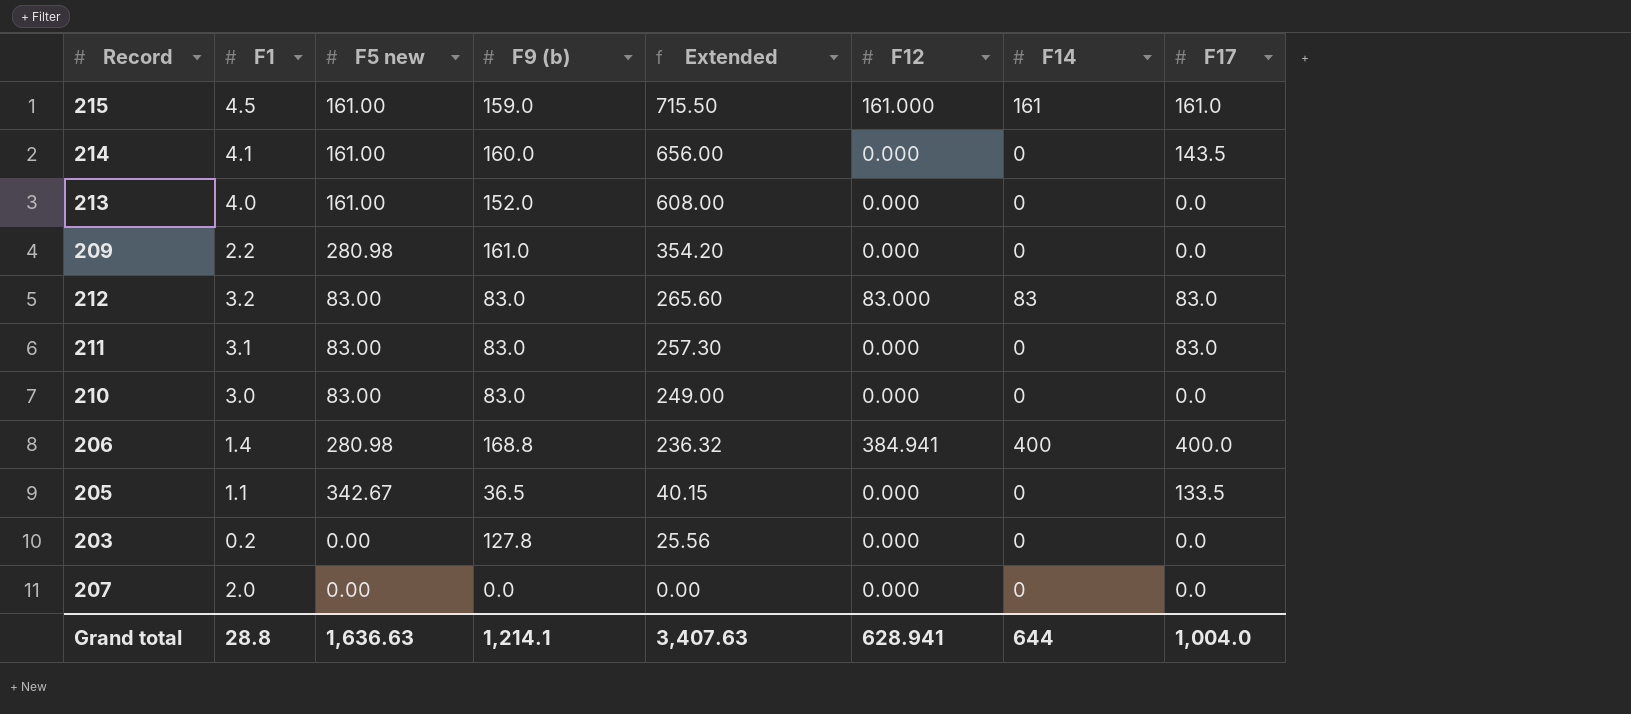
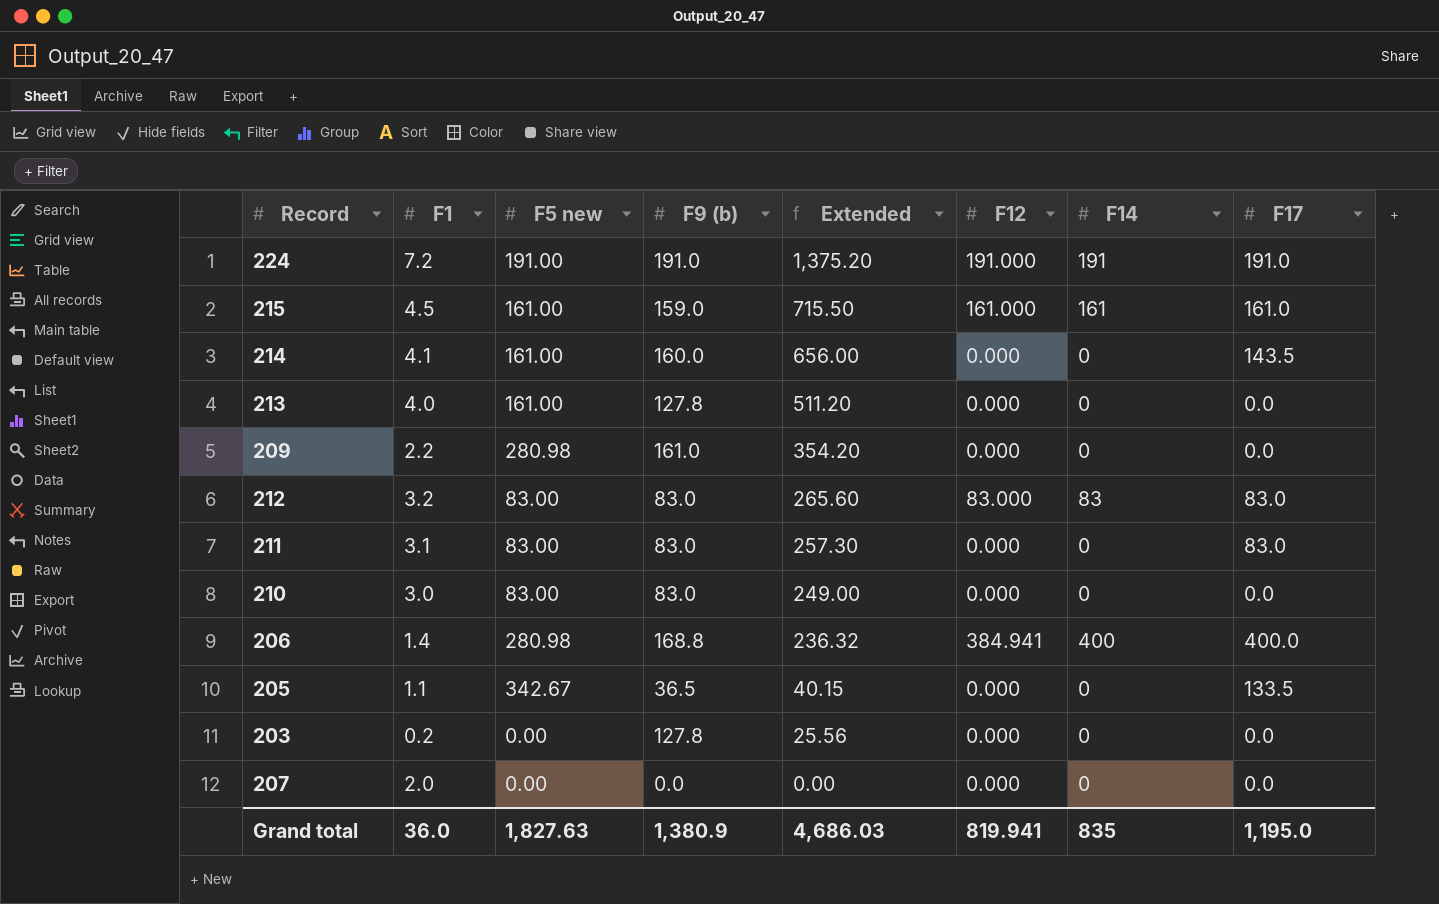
row 224: none -> 7.2 | 191.00 | 191.0 | 1,375.20 | 191.000 | 191 | 191.0
213 | F9 (b): 152.0 -> 127.8
213 | Extended: 608.00 -> 511.20
Grand total | F1: 28.8 -> 36.0
Grand total | F5 new: 1,636.63 -> 1,827.63
Grand total | F9 (b): 1,214.1 -> 1,380.9
Grand total | Extended: 3,407.63 -> 4,686.03
Grand total | F12: 628.941 -> 819.941
Grand total | F14: 644 -> 835
Grand total | F17: 1,004.0 -> 1,195.0

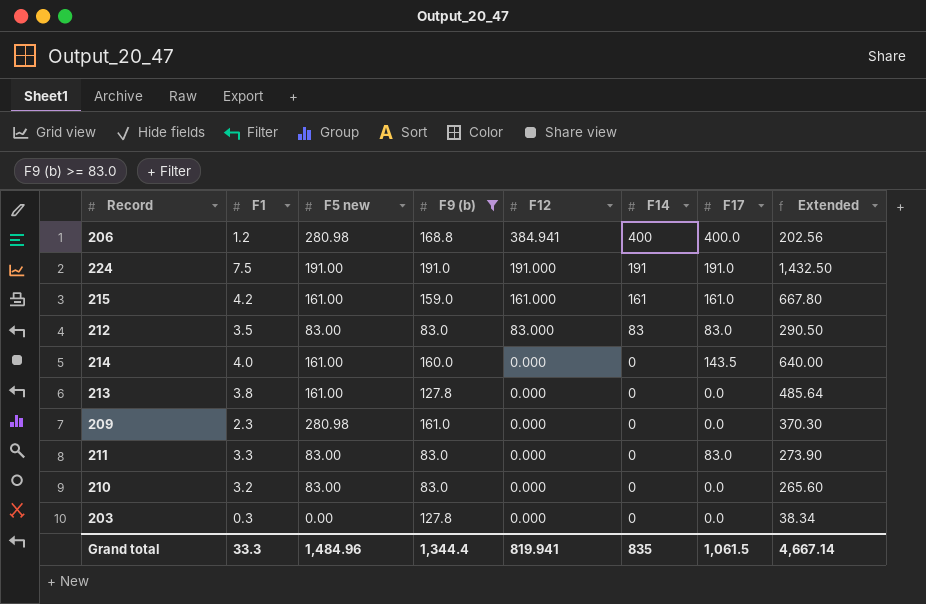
filter: none -> F9 (b) >= 83.0
row order: Extended descending -> F12 descending
column Extended | position: 5 -> 8
206 | F1: 1.4 -> 1.2
206 | Extended: 236.32 -> 202.56
224 | F1: 7.2 -> 7.5
224 | Extended: 1,375.20 -> 1,432.50
215 | F1: 4.5 -> 4.2
215 | Extended: 715.50 -> 667.80
212 | F1: 3.2 -> 3.5
212 | Extended: 265.60 -> 290.50
214 | F1: 4.1 -> 4.0
214 | Extended: 656.00 -> 640.00
213 | F1: 4.0 -> 3.8
213 | Extended: 511.20 -> 485.64
209 | F1: 2.2 -> 2.3
209 | Extended: 354.20 -> 370.30
211 | F1: 3.1 -> 3.3
211 | Extended: 257.30 -> 273.90
210 | F1: 3.0 -> 3.2
210 | Extended: 249.00 -> 265.60
203 | F1: 0.2 -> 0.3
203 | Extended: 25.56 -> 38.34
Grand total | F1: 36.0 -> 33.3
Grand total | F5 new: 1,827.63 -> 1,484.96
Grand total | F9 (b): 1,380.9 -> 1,344.4
Grand total | F17: 1,195.0 -> 1,061.5
Grand total | Extended: 4,686.03 -> 4,667.14

